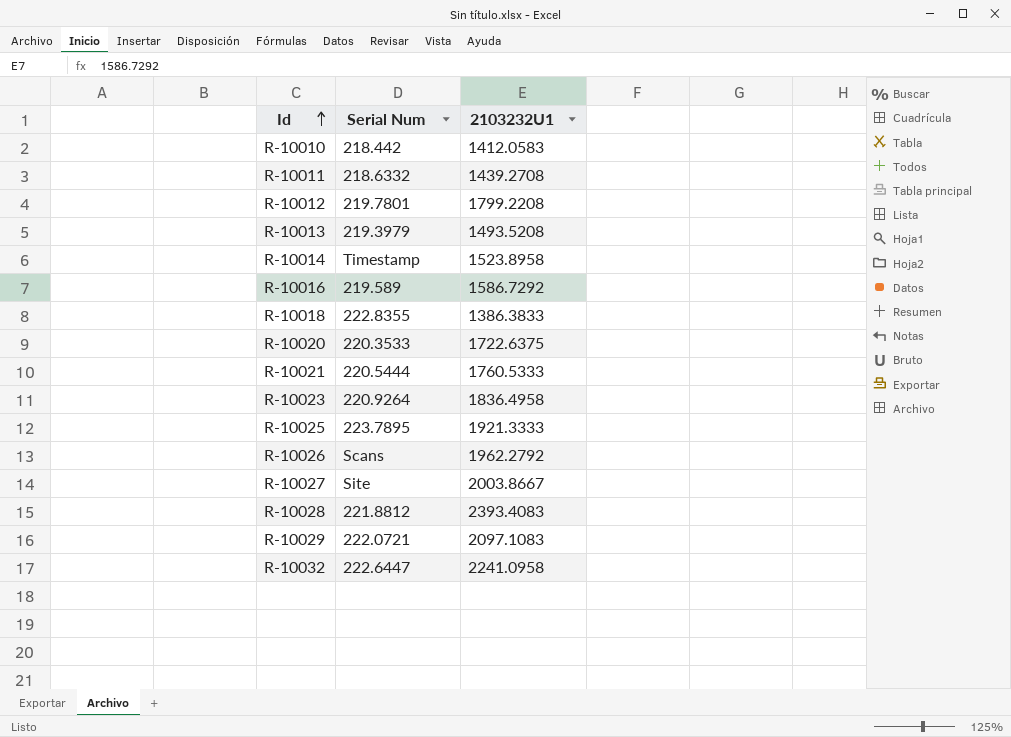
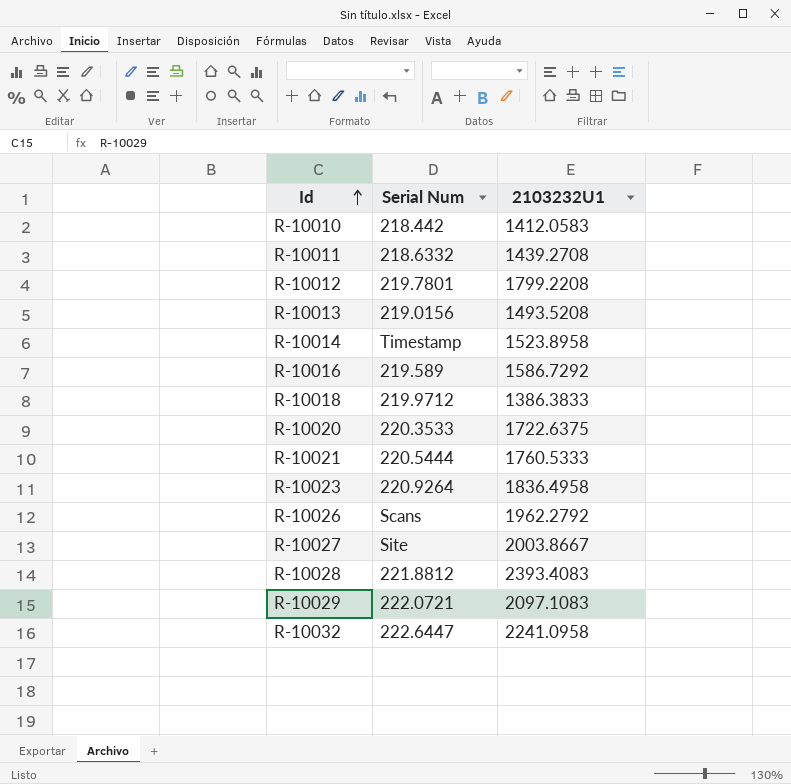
row R-10025: 223.7895 | 1921.3333 -> none
R-10013 | Serial Num: 219.3979 -> 219.0156
R-10018 | Serial Num: 222.8355 -> 219.9712

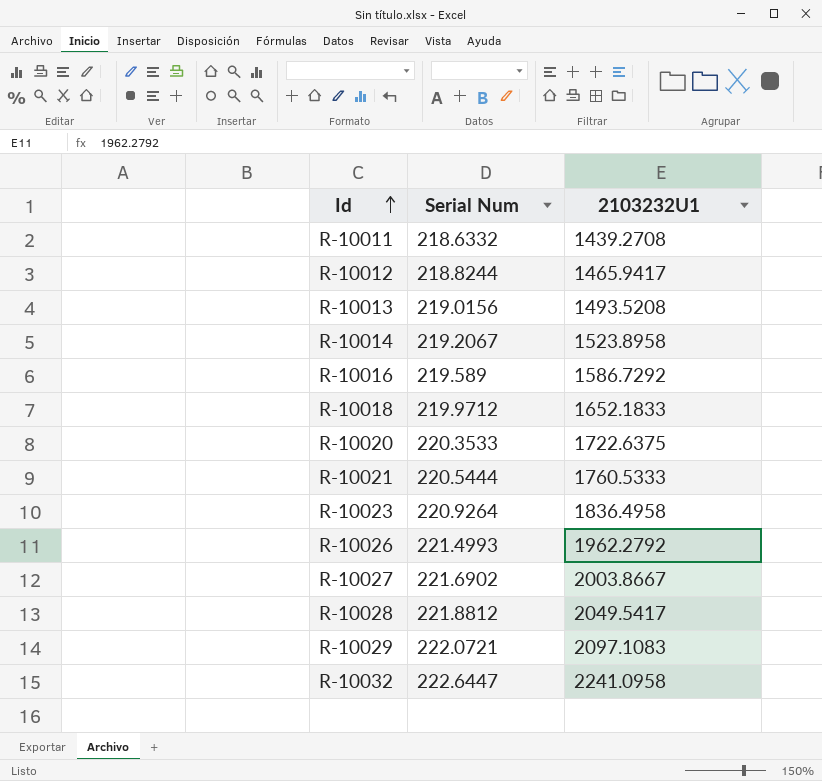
row R-10010: 218.442 | 1412.0583 -> none
R-10012 | Serial Num: 219.7801 -> 218.8244
R-10012 | 2103232U1: 1799.2208 -> 1465.9417
R-10014 | Serial Num: Timestamp -> 219.2067
R-10018 | 2103232U1: 1386.3833 -> 1652.1833
R-10026 | Serial Num: Scans -> 221.4993
R-10027 | Serial Num: Site -> 221.6902
R-10028 | 2103232U1: 2393.4083 -> 2049.5417

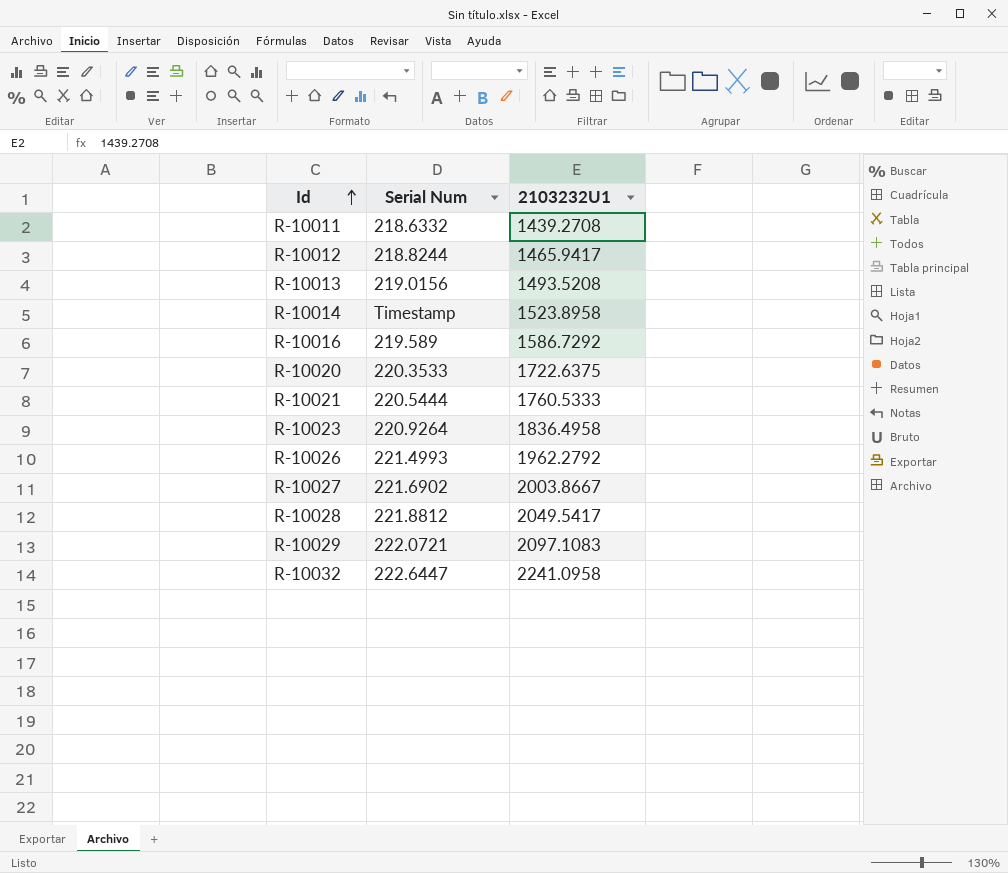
row R-10018: 219.9712 | 1652.1833 -> none
R-10014 | Serial Num: 219.2067 -> Timestamp

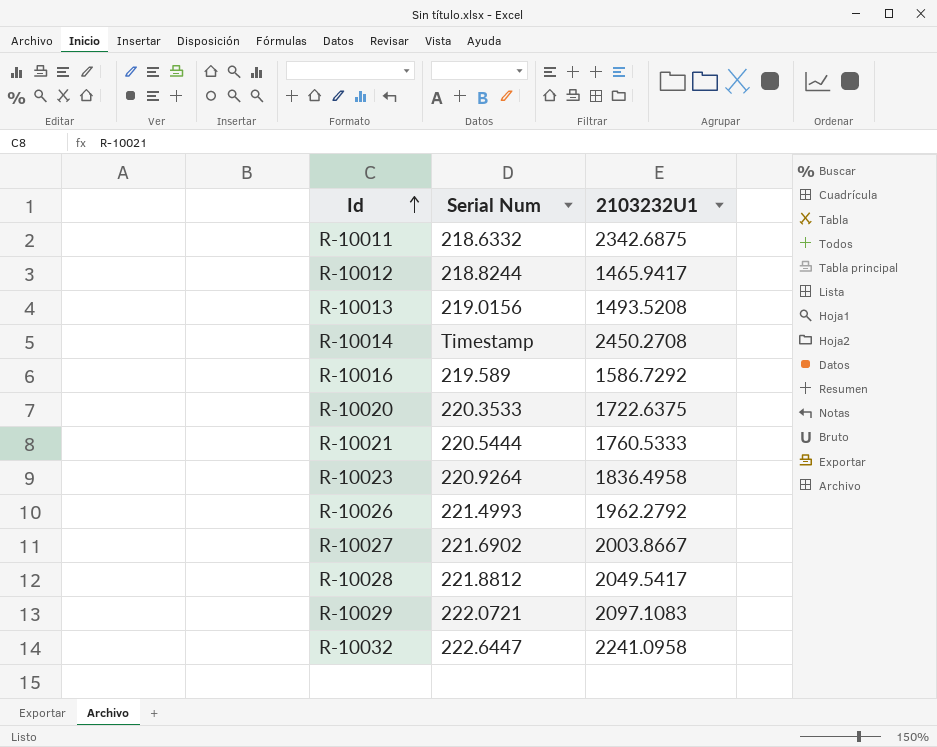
R-10011 | 2103232U1: 1439.2708 -> 2342.6875
R-10014 | 2103232U1: 1523.8958 -> 2450.2708

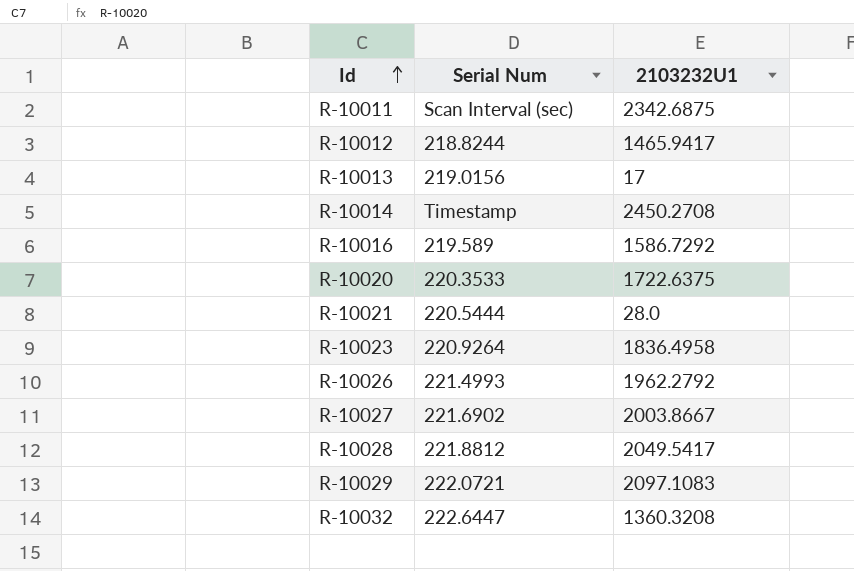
R-10011 | Serial Num: 218.6332 -> Scan Interval (sec)
R-10013 | 2103232U1: 1493.5208 -> 17
R-10021 | 2103232U1: 1760.5333 -> 28.0
R-10032 | 2103232U1: 2241.0958 -> 1360.3208

